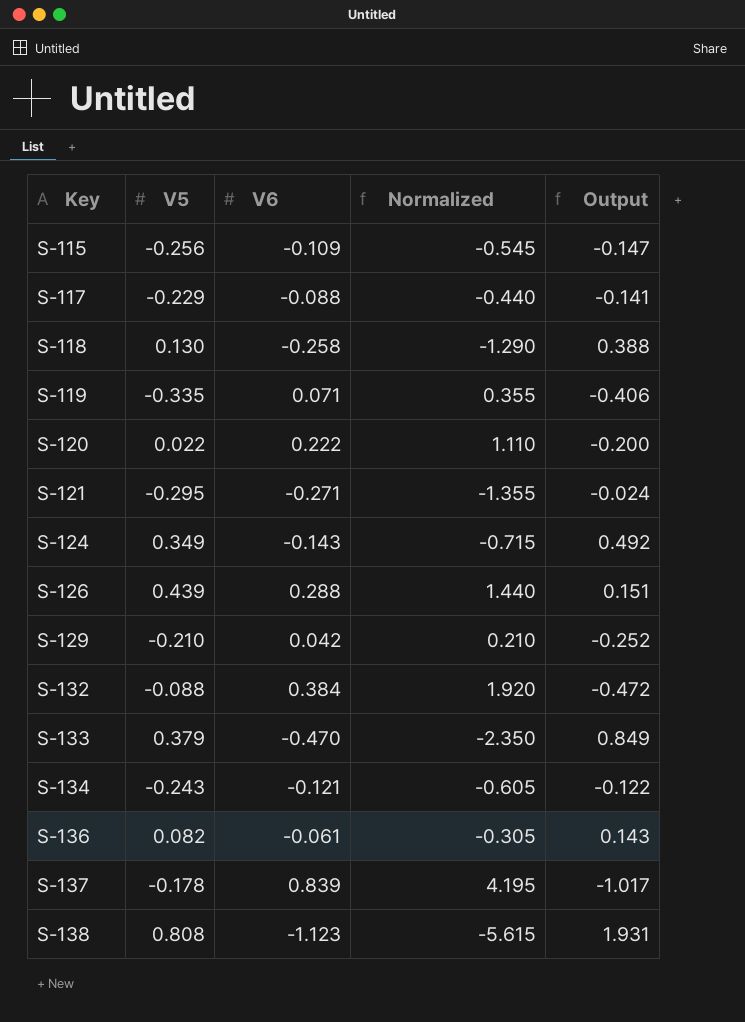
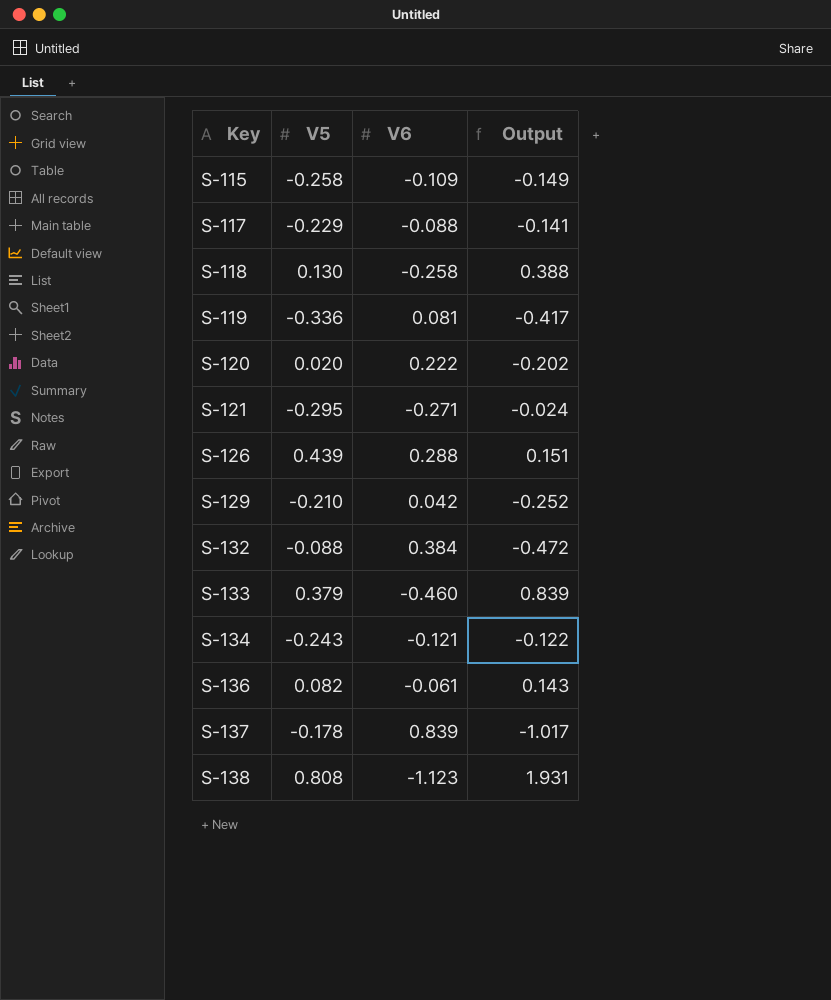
column Normalized | formula: [V6] * 5 -> none
row S-124: 0.349 | -0.143 | -0.715 | 0.492 -> none
S-115 | V5: -0.256 -> -0.258
S-115 | Output: -0.147 -> -0.149
S-119 | V5: -0.335 -> -0.336
S-119 | V6: 0.071 -> 0.081
S-119 | Output: -0.406 -> -0.417
S-120 | V5: 0.022 -> 0.020
S-120 | Output: -0.200 -> -0.202
S-133 | V6: -0.470 -> -0.460
S-133 | Output: 0.849 -> 0.839

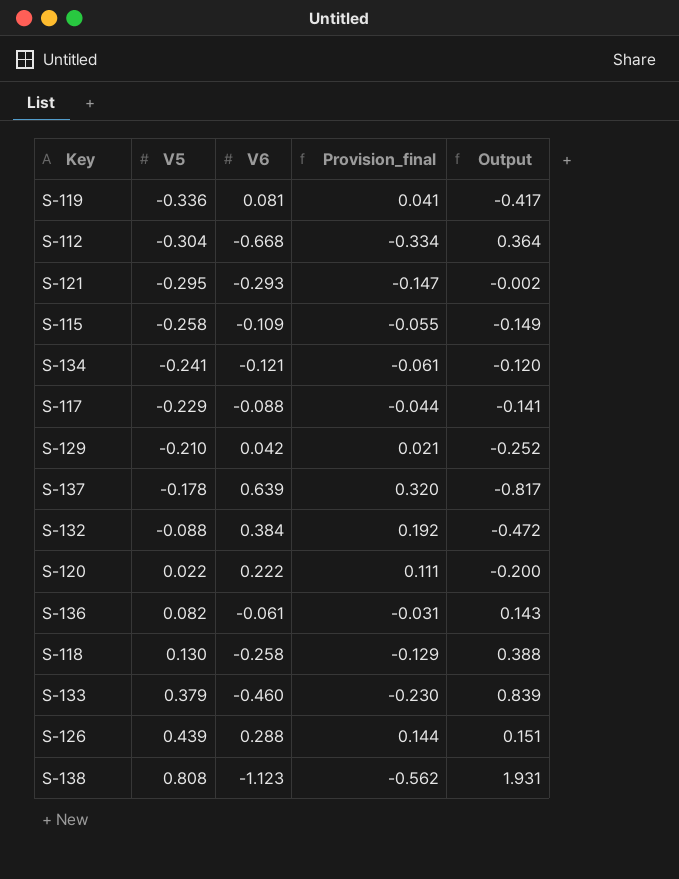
row order: Key ascending -> V5 ascending
column Provision_final | formula: none -> [V6] * 0.5
row S-112: none -> -0.304 | -0.668 | -0.334 | 0.364
S-121 | V6: -0.271 -> -0.293
S-121 | Output: -0.024 -> -0.002
S-134 | V5: -0.243 -> -0.241
S-134 | Output: -0.122 -> -0.120
S-137 | V6: 0.839 -> 0.639
S-137 | Output: -1.017 -> -0.817
S-120 | V5: 0.020 -> 0.022
S-120 | Output: -0.202 -> -0.200

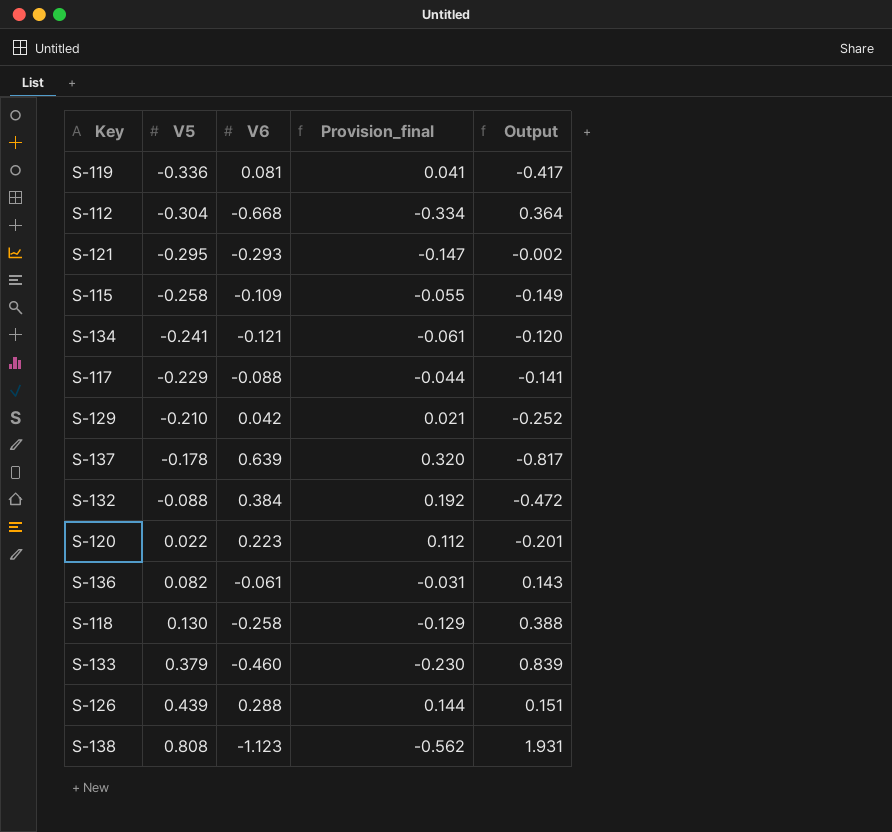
S-120 | V6: 0.222 -> 0.223
S-120 | Provision_final: 0.111 -> 0.112
S-120 | Output: -0.200 -> -0.201

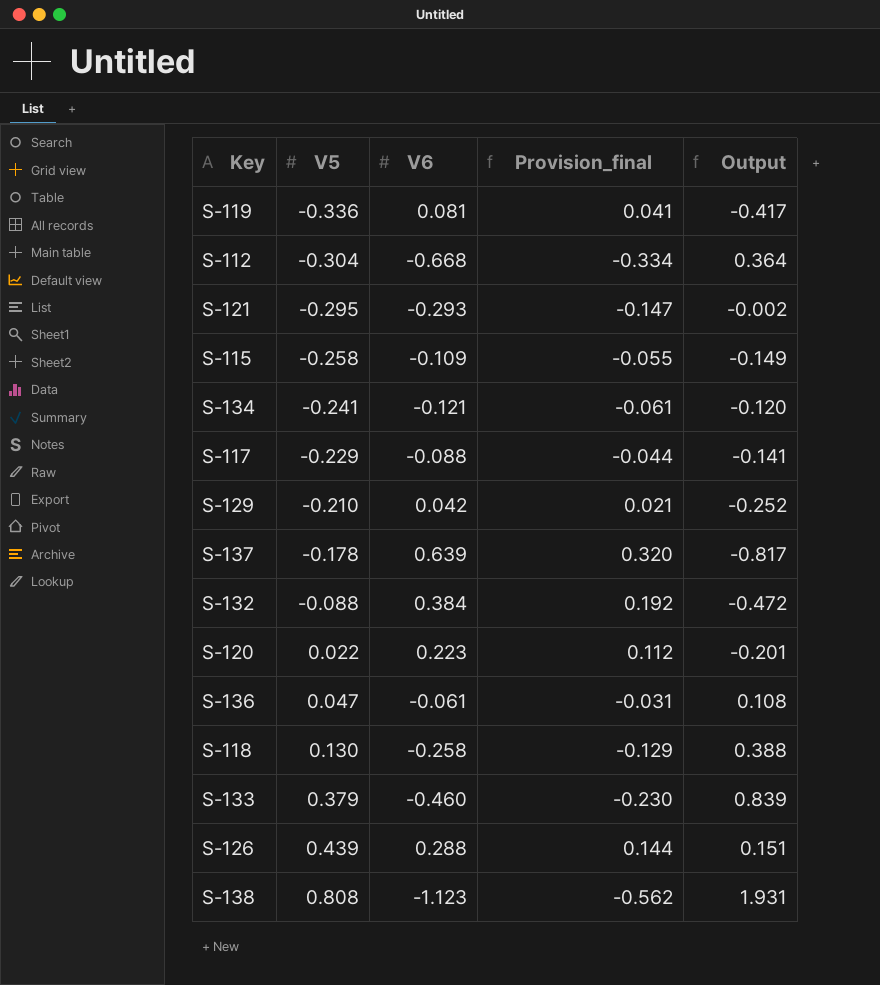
S-136 | V5: 0.082 -> 0.047
S-136 | Output: 0.143 -> 0.108

